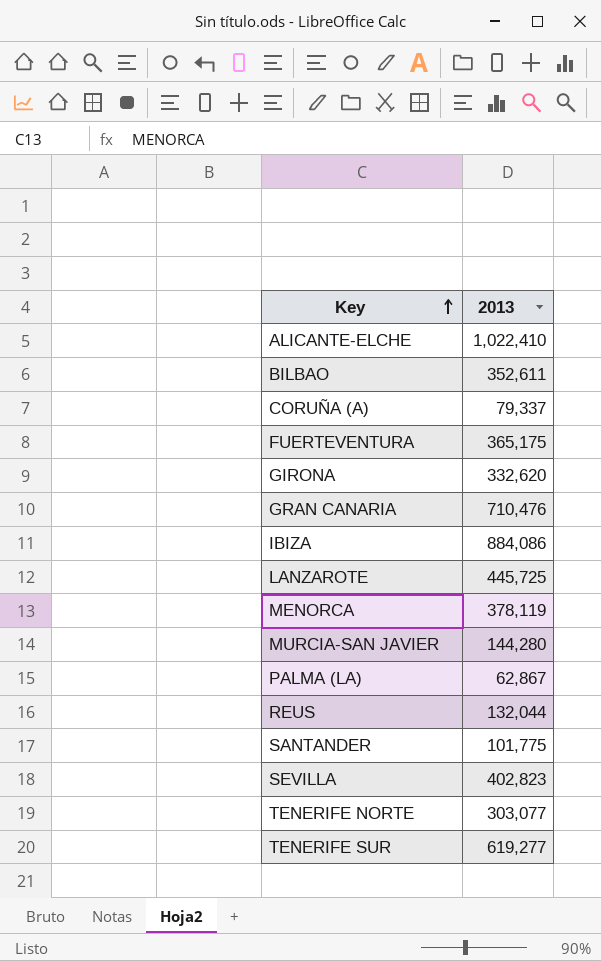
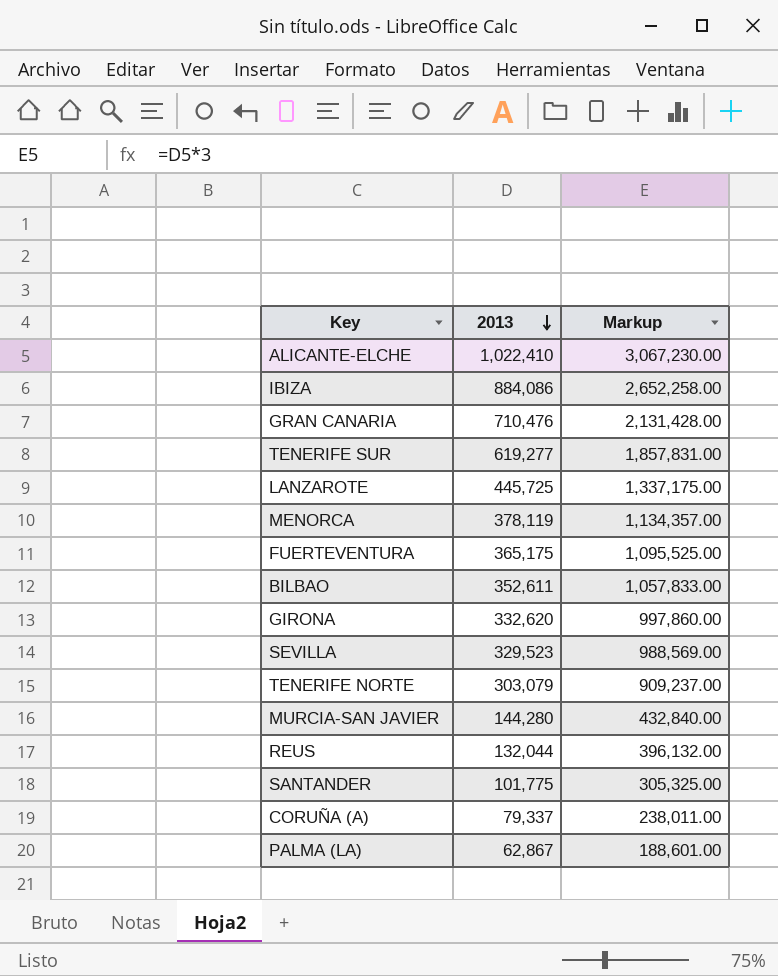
row order: Key ascending -> 2013 descending
column Markup | formula: none -> [2013] * 3
SEVILLA | 2013: 402,823 -> 329,523
TENERIFE NORTE | 2013: 303,077 -> 303,079

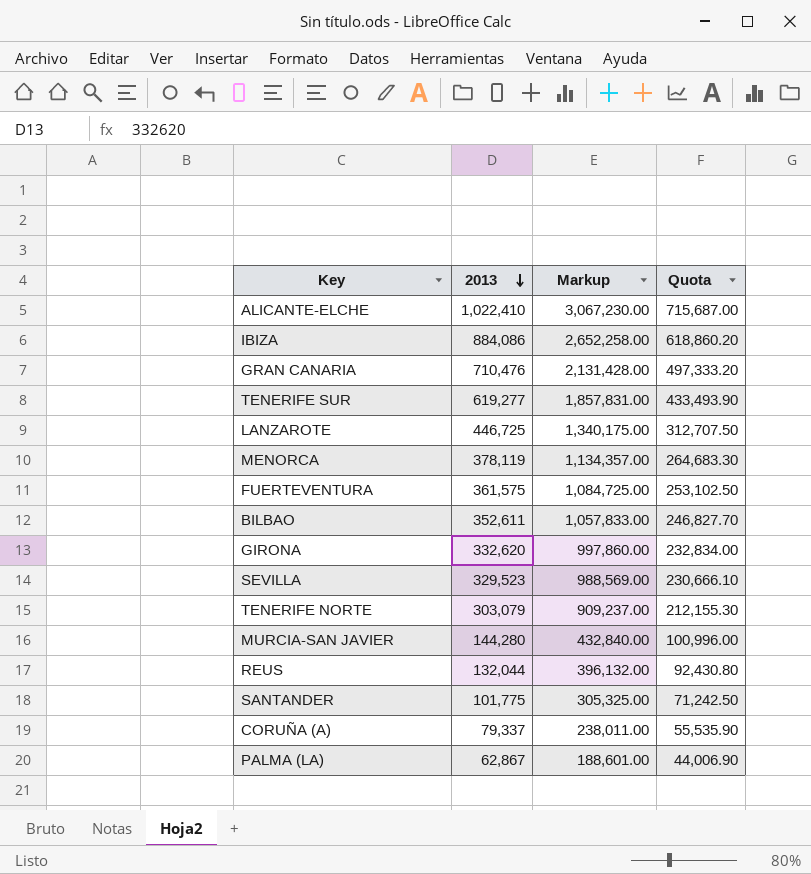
column Quota | formula: none -> [2013] * 0.7
LANZAROTE | 2013: 445,725 -> 446,725
LANZAROTE | Markup: 1,337,175.00 -> 1,340,175.00
FUERTEVENTURA | 2013: 365,175 -> 361,575
FUERTEVENTURA | Markup: 1,095,525.00 -> 1,084,725.00

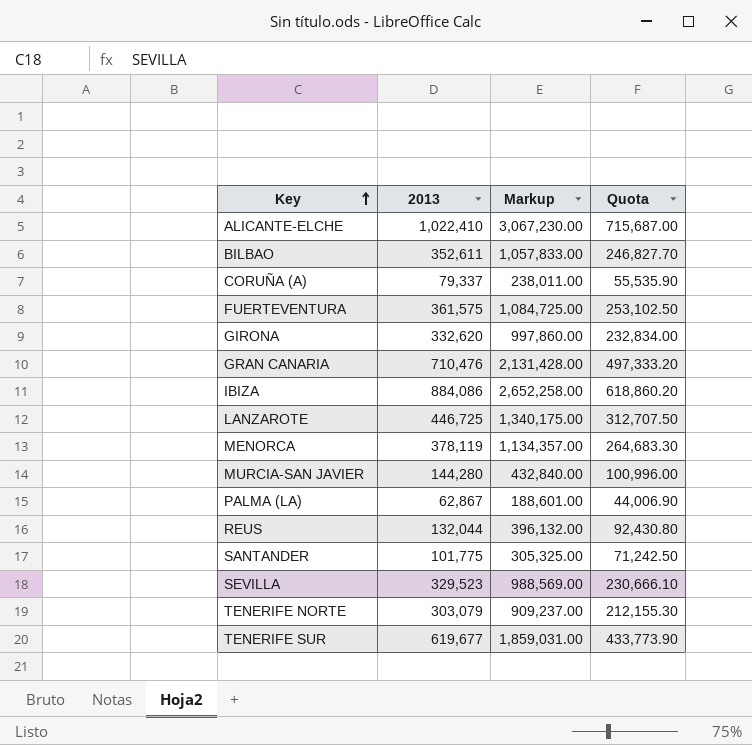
row order: 2013 descending -> Key ascending
TENERIFE SUR | 2013: 619,277 -> 619,677
TENERIFE SUR | Markup: 1,857,831.00 -> 1,859,031.00
TENERIFE SUR | Quota: 433,493.90 -> 433,773.90

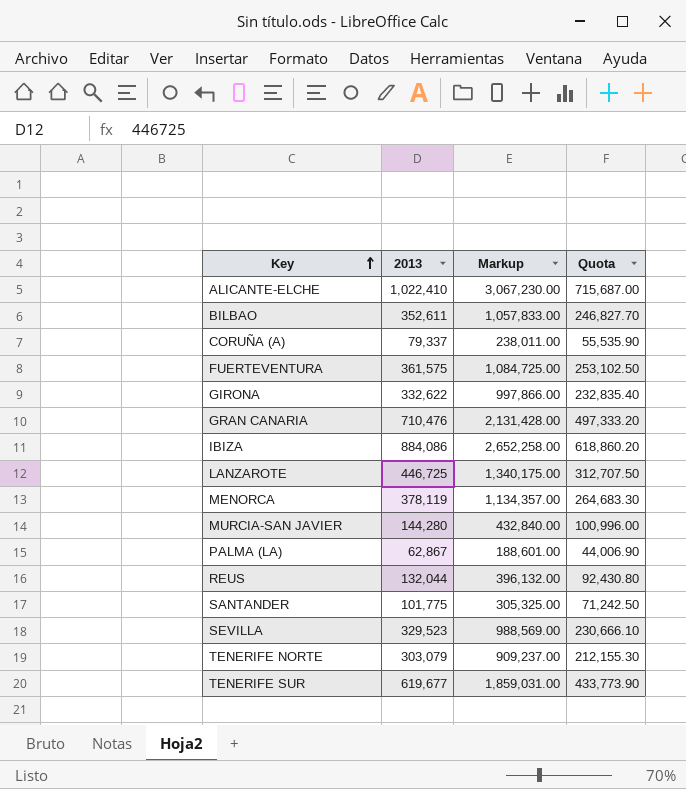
GIRONA | 2013: 332,620 -> 332,622
GIRONA | Markup: 997,860.00 -> 997,866.00
GIRONA | Quota: 232,834.00 -> 232,835.40

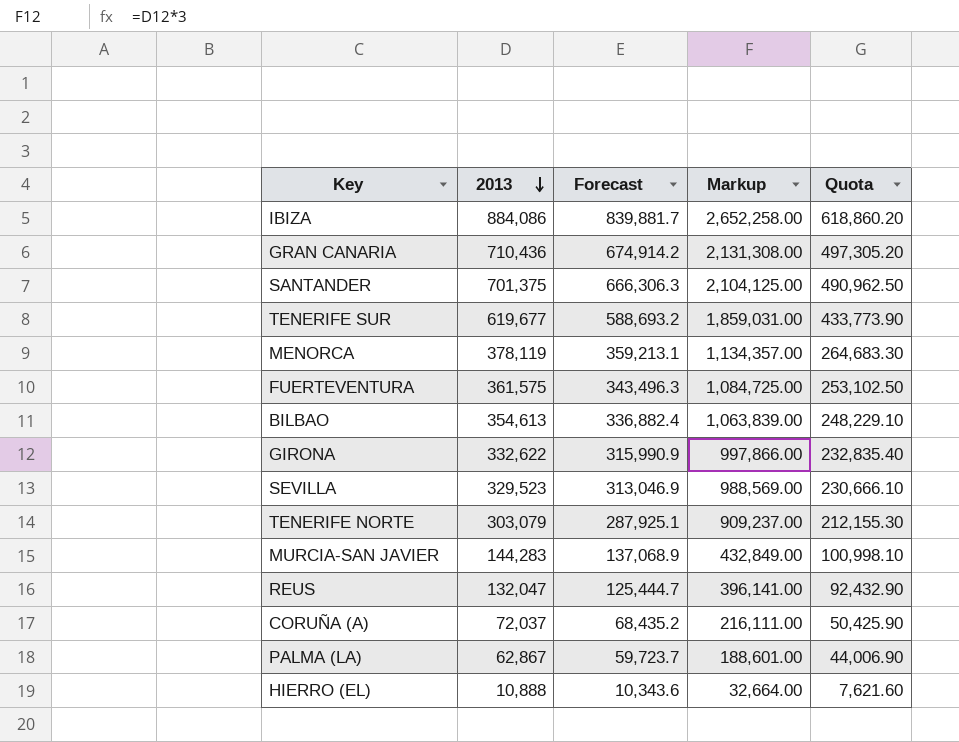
row order: Key ascending -> 2013 descending
column Forecast | formula: none -> [2013] * 0.95
row ALICANTE-ELCHE: 1,022,410 | 3,067,230.00 | 715,687.00 -> none
row LANZAROTE: 446,725 | 1,340,175.00 | 312,707.50 -> none
GRAN CANARIA | 2013: 710,476 -> 710,436
GRAN CANARIA | Markup: 2,131,428.00 -> 2,131,308.00
GRAN CANARIA | Quota: 497,333.20 -> 497,305.20
SANTANDER | 2013: 101,775 -> 701,375
SANTANDER | Markup: 305,325.00 -> 2,104,125.00
SANTANDER | Quota: 71,242.50 -> 490,962.50
BILBAO | 2013: 352,611 -> 354,613
BILBAO | Markup: 1,057,833.00 -> 1,063,839.00
BILBAO | Quota: 246,827.70 -> 248,229.10
MURCIA-SAN JAVIER | 2013: 144,280 -> 144,283
MURCIA-SAN JAVIER | Markup: 432,840.00 -> 432,849.00
MURCIA-SAN JAVIER | Quota: 100,996.00 -> 100,998.10
REUS | 2013: 132,044 -> 132,047
REUS | Markup: 396,132.00 -> 396,141.00
REUS | Quota: 92,430.80 -> 92,432.90
CORUÑA (A) | 2013: 79,337 -> 72,037
CORUÑA (A) | Markup: 238,011.00 -> 216,111.00
CORUÑA (A) | Quota: 55,535.90 -> 50,425.90
row HIERRO (EL): none -> 10,888 | 10,343.6 | 32,664.00 | 7,621.60

